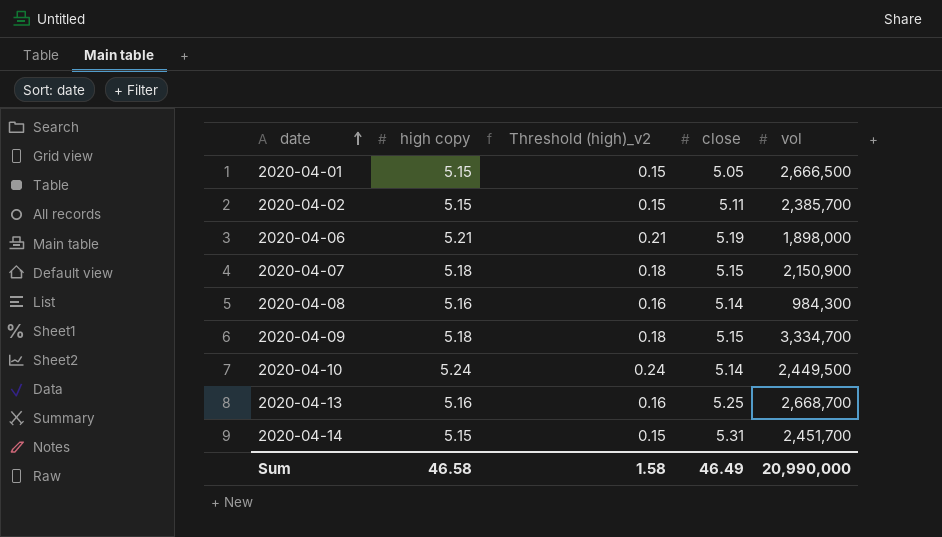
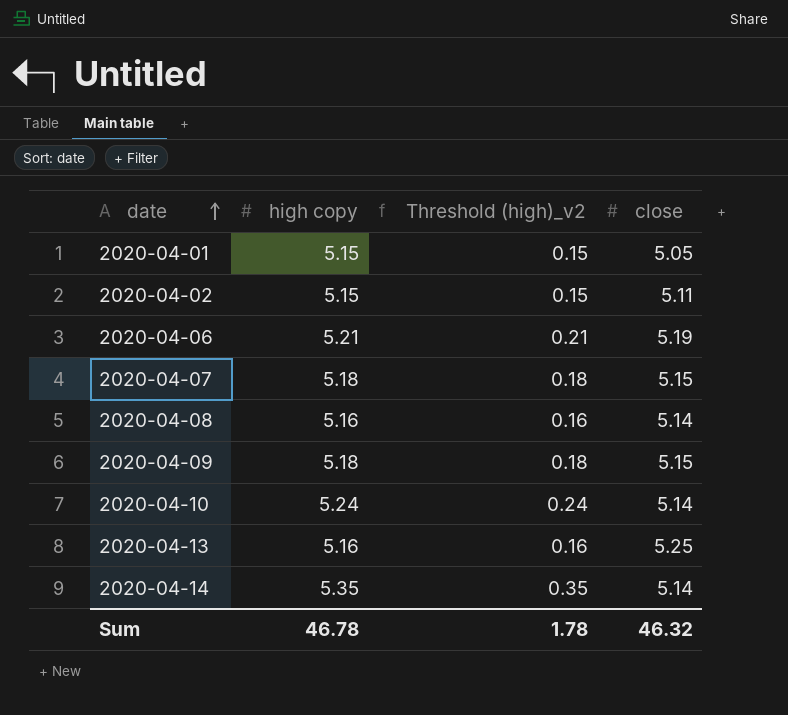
column vol | position: 5 -> none
2020-04-14 | high copy: 5.15 -> 5.35
2020-04-14 | Threshold (high)_v2: 0.15 -> 0.35
2020-04-14 | close: 5.31 -> 5.14
Sum | high copy: 46.58 -> 46.78
Sum | Threshold (high)_v2: 1.58 -> 1.78
Sum | close: 46.49 -> 46.32

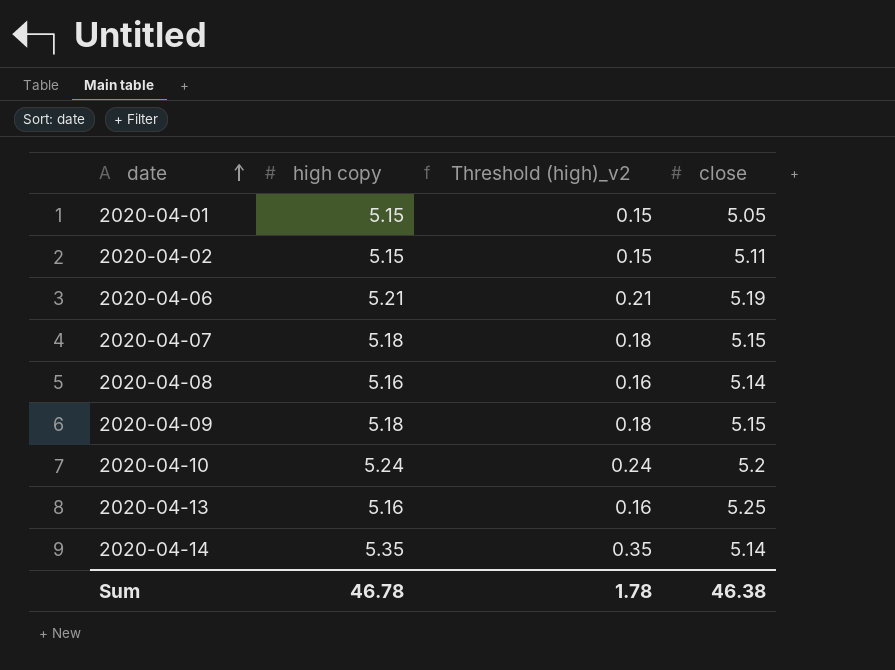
2020-04-10 | close: 5.14 -> 5.2
Sum | close: 46.32 -> 46.38

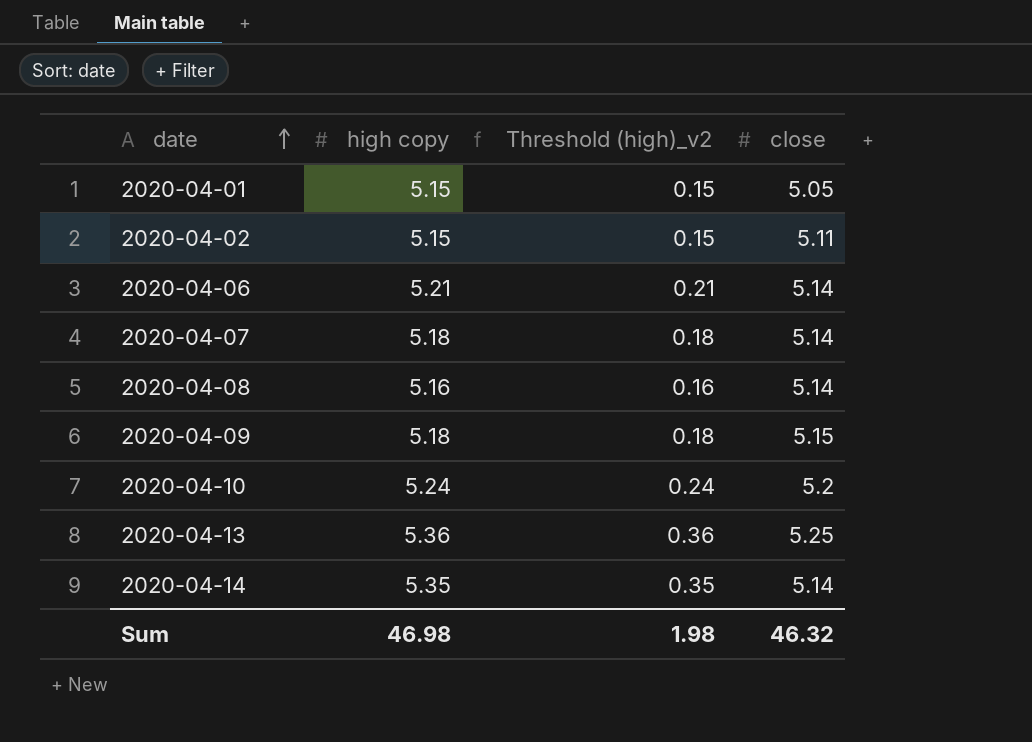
2020-04-06 | close: 5.19 -> 5.14
2020-04-07 | close: 5.15 -> 5.14
2020-04-13 | high copy: 5.16 -> 5.36
2020-04-13 | Threshold (high)_v2: 0.16 -> 0.36
Sum | high copy: 46.78 -> 46.98
Sum | Threshold (high)_v2: 1.78 -> 1.98
Sum | close: 46.38 -> 46.32

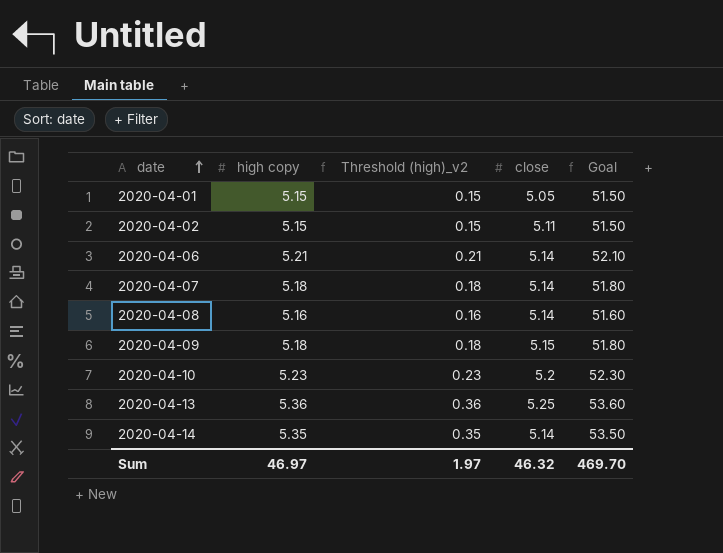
column Goal | formula: none -> [high copy] * 10
2020-04-10 | high copy: 5.24 -> 5.23
2020-04-10 | Threshold (high)_v2: 0.24 -> 0.23
Sum | high copy: 46.98 -> 46.97
Sum | Threshold (high)_v2: 1.98 -> 1.97

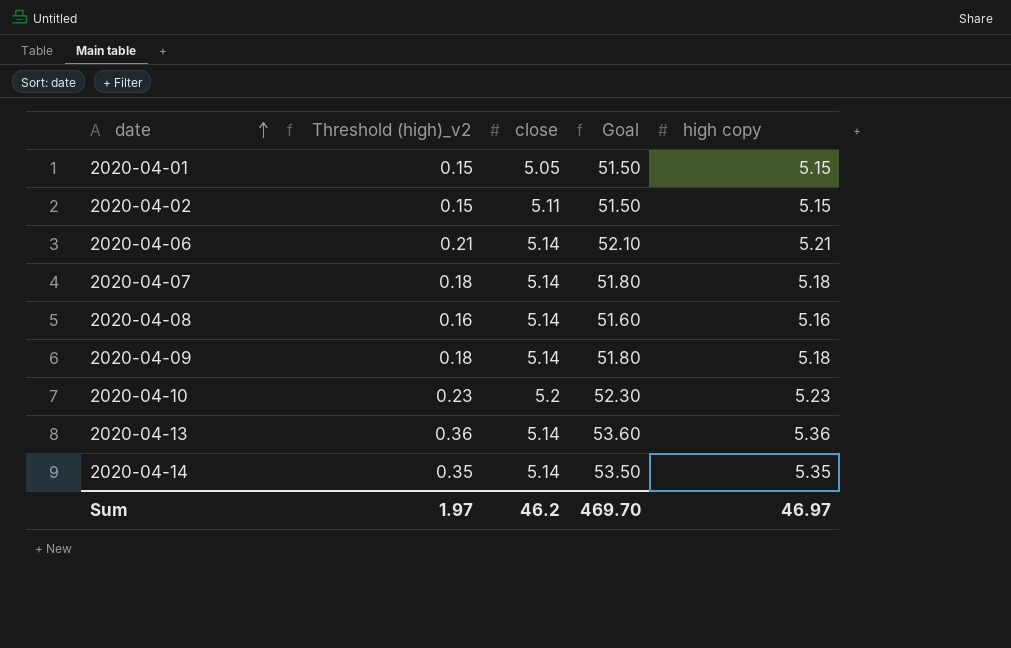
column high copy | position: 2 -> 5
2020-04-09 | close: 5.15 -> 5.14
2020-04-13 | close: 5.25 -> 5.14
Sum | close: 46.32 -> 46.2

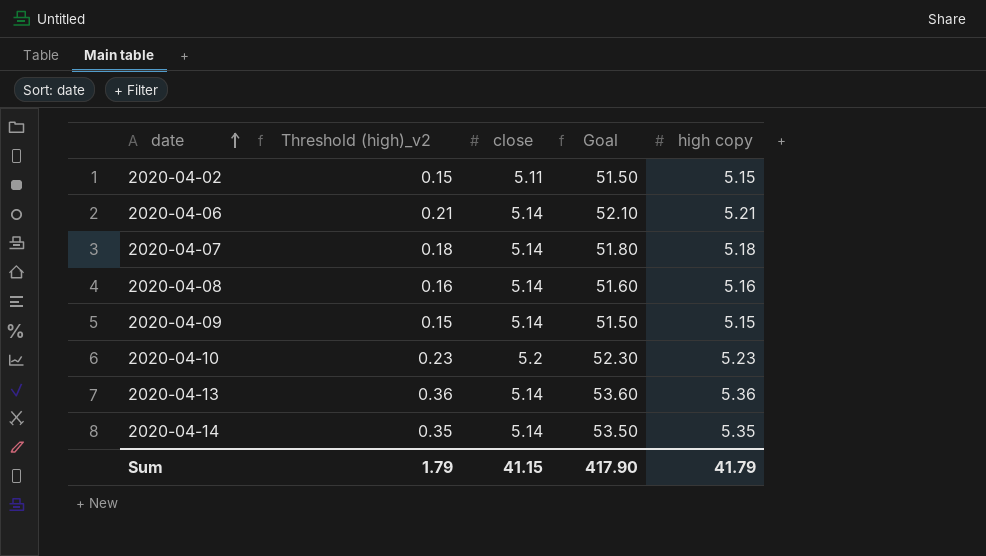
row 2020-04-01: 0.15 | 5.05 | 51.50 | 5.15 -> none
2020-04-09 | Threshold (high)_v2: 0.18 -> 0.15
2020-04-09 | Goal: 51.80 -> 51.50
2020-04-09 | high copy: 5.18 -> 5.15
Sum | Threshold (high)_v2: 1.97 -> 1.79
Sum | close: 46.2 -> 41.15
Sum | Goal: 469.70 -> 417.90
Sum | high copy: 46.97 -> 41.79

